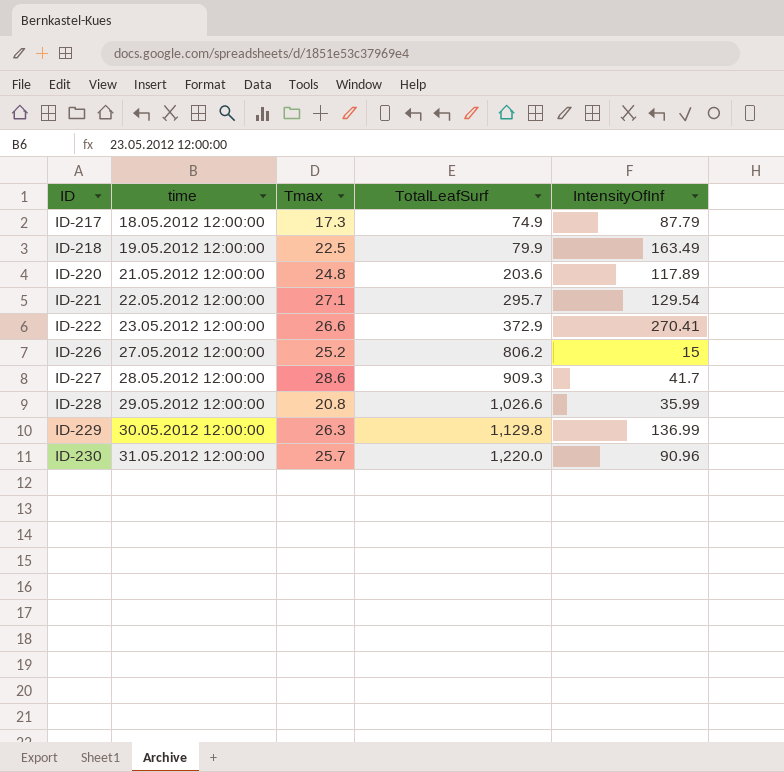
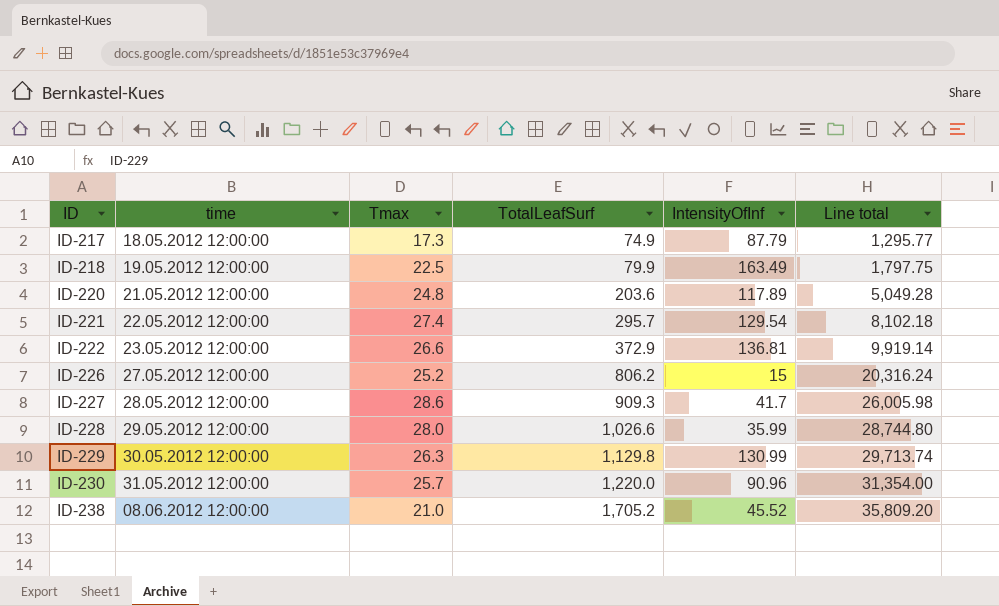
column Line total | formula: none -> [Tmax] * [TotalLeafSurf]
ID-221 | Tmax: 27.1 -> 27.4
ID-222 | IntensityOfInf: 270.41 -> 136.81
ID-228 | Tmax: 20.8 -> 28.0
ID-229 | IntensityOfInf: 136.99 -> 130.99
row ID-238: none -> 08.06.2012 12:00:00 | 21.0 | 1,705.2 | 45.52 | 35,809.20

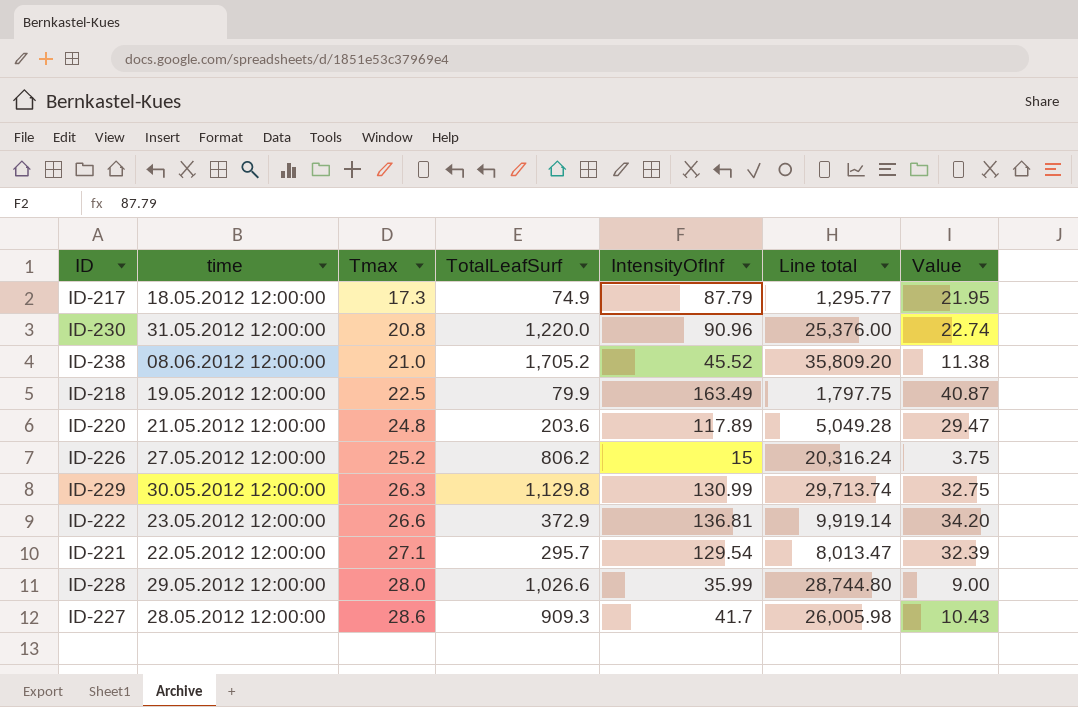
row order: ID ascending -> Tmax ascending
column Value | formula: none -> [IntensityOfInf] * 0.25
ID-230 | Tmax: 25.7 -> 20.8
ID-230 | Line total: 31,354.00 -> 25,376.00
ID-221 | Tmax: 27.4 -> 27.1
ID-221 | Line total: 8,102.18 -> 8,013.47

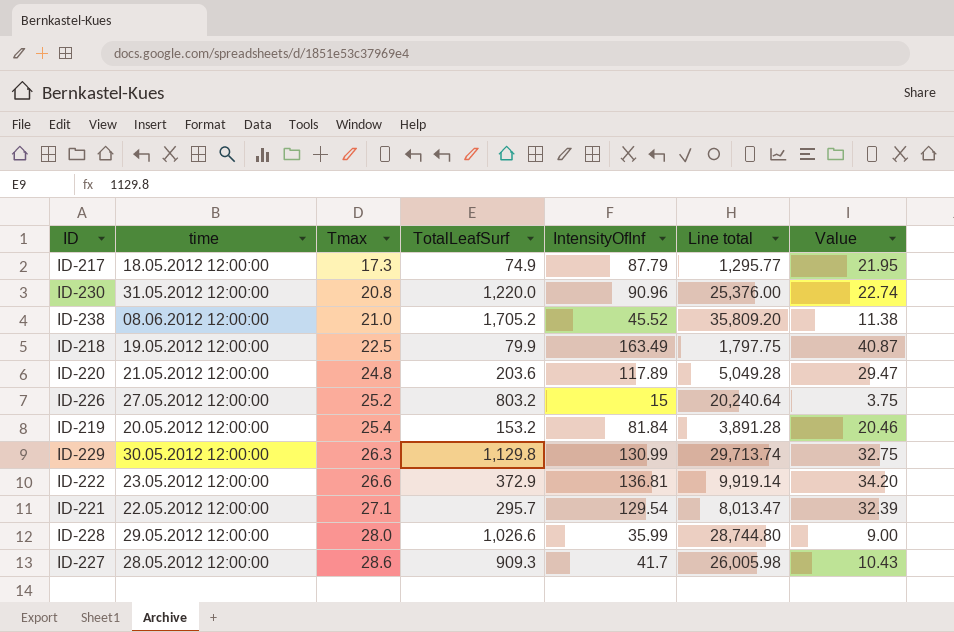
ID-226 | TotalLeafSurf: 806.2 -> 803.2
ID-226 | Line total: 20,316.24 -> 20,240.64
row ID-219: none -> 20.05.2012 12:00:00 | 25.4 | 153.2 | 81.84 | 3,891.28 | 20.46

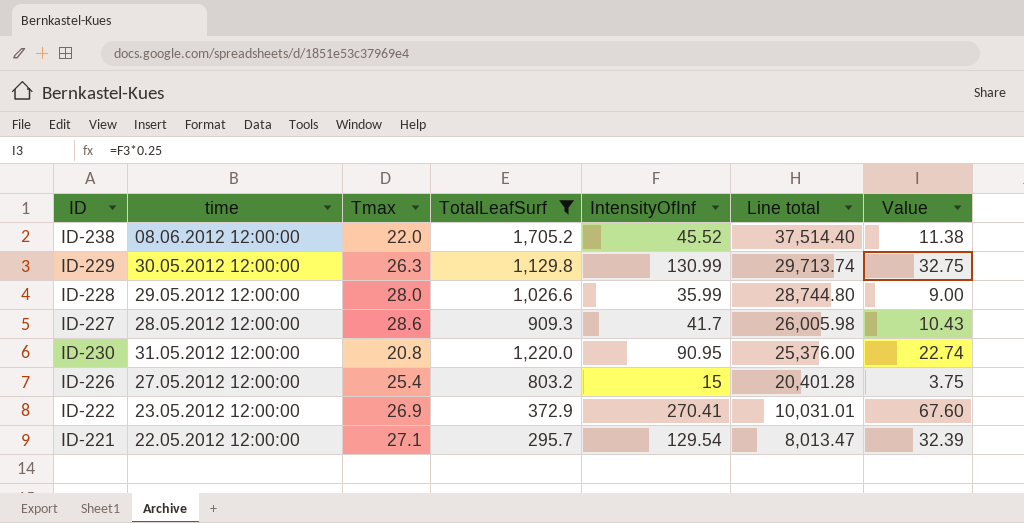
filter: none -> TotalLeafSurf >= 295.7
row order: Tmax ascending -> Line total descending
ID-238 | Tmax: 21.0 -> 22.0
ID-238 | Line total: 35,809.20 -> 37,514.40
ID-230 | IntensityOfInf: 90.96 -> 90.95
ID-226 | Tmax: 25.2 -> 25.4
ID-226 | Line total: 20,240.64 -> 20,401.28
ID-222 | Tmax: 26.6 -> 26.9
ID-222 | IntensityOfInf: 136.81 -> 270.41
ID-222 | Line total: 9,919.14 -> 10,031.01
ID-222 | Value: 34.20 -> 67.60

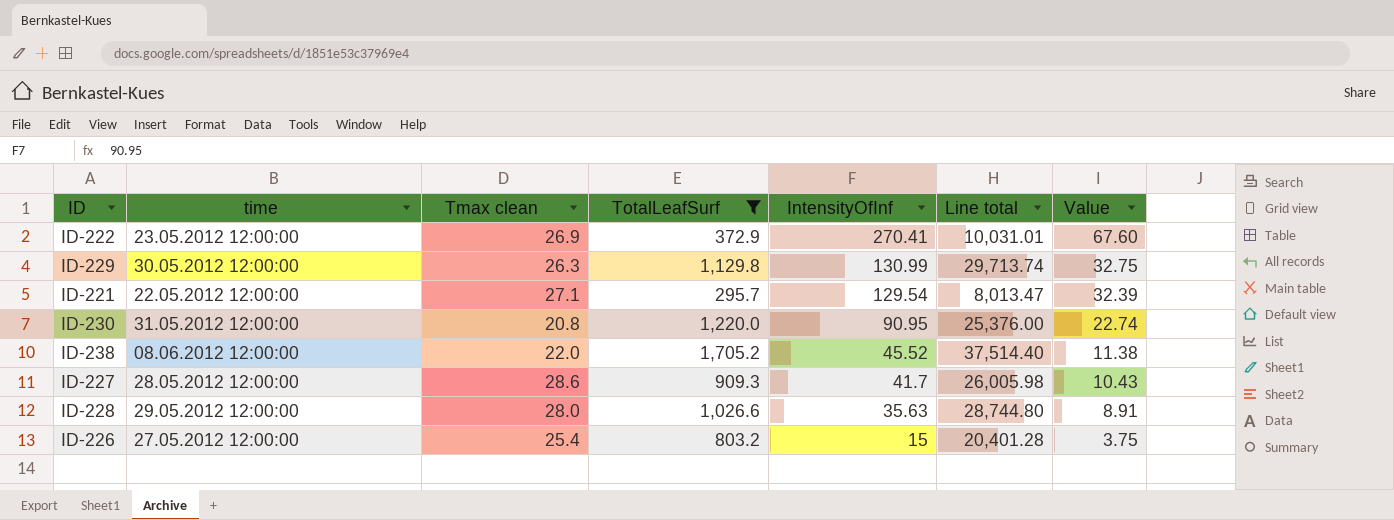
row order: Line total descending -> IntensityOfInf descending
column name: Tmax -> Tmax clean
ID-228 | IntensityOfInf: 35.99 -> 35.63
ID-228 | Value: 9.00 -> 8.91

